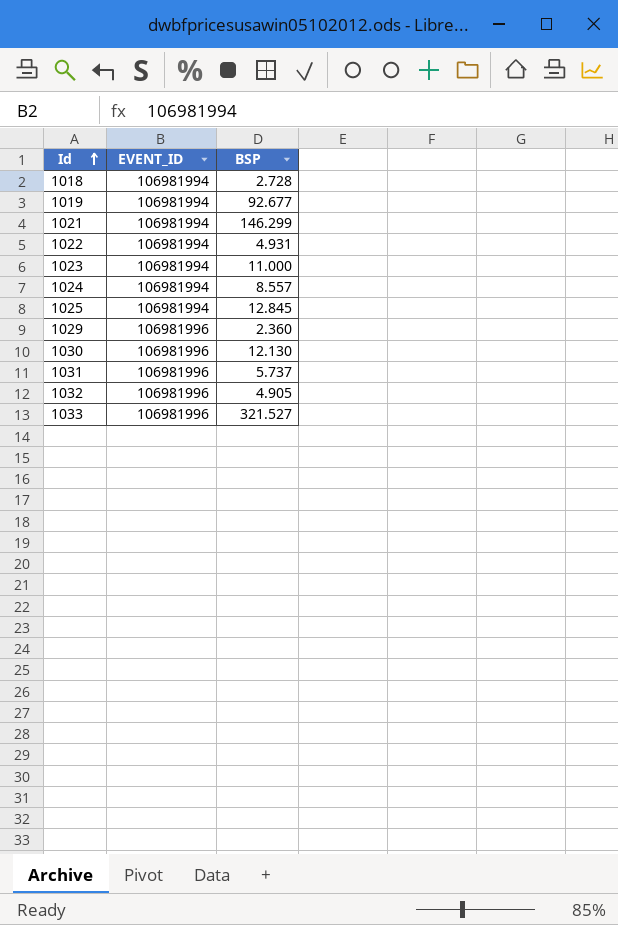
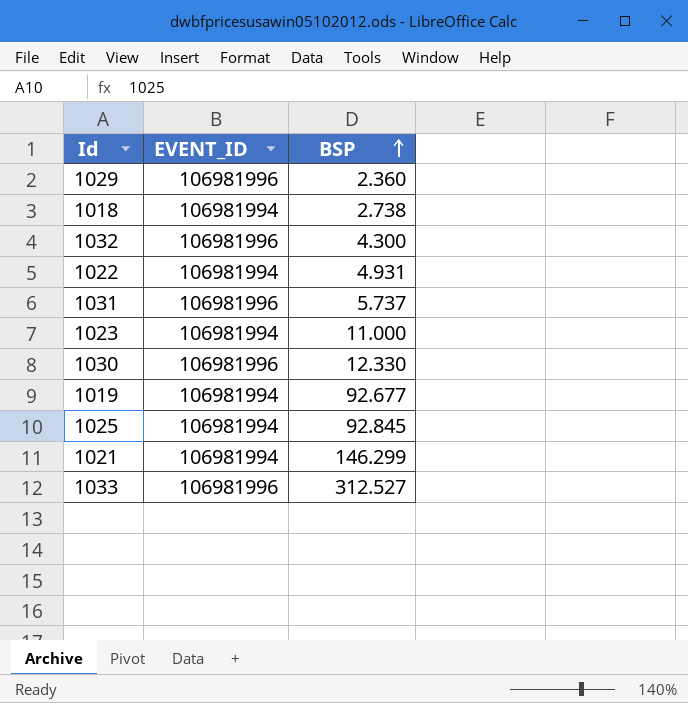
row order: Id ascending -> BSP ascending
row 1024: 106981994 | 8.557 -> none
1018 | BSP: 2.728 -> 2.738
1032 | BSP: 4.905 -> 4.300
1030 | BSP: 12.130 -> 12.330
1025 | BSP: 12.845 -> 92.845
1033 | BSP: 321.527 -> 312.527

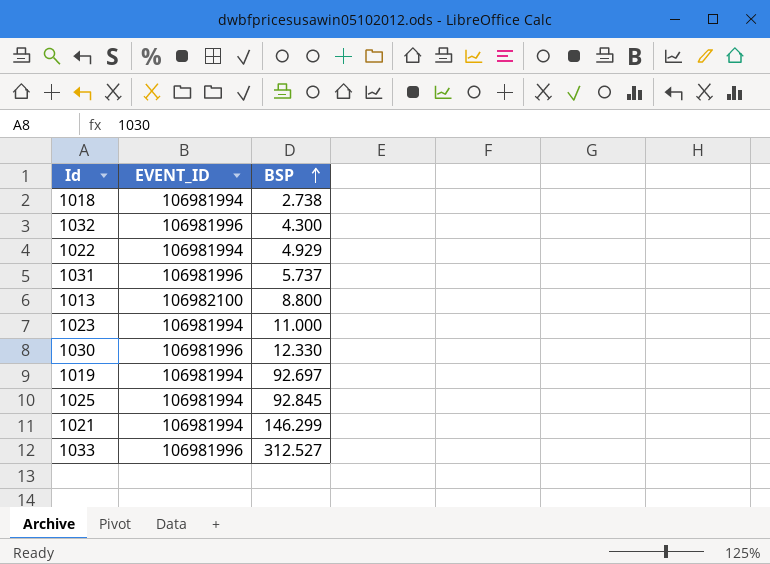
row 1029: 106981996 | 2.360 -> none
1022 | BSP: 4.931 -> 4.929
row 1013: none -> 106982100 | 8.800
1019 | BSP: 92.677 -> 92.697

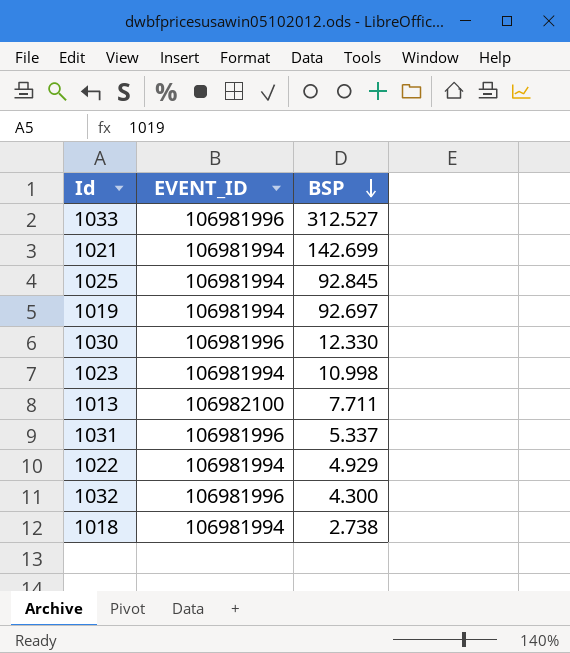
row order: BSP ascending -> BSP descending
1021 | BSP: 146.299 -> 142.699
1023 | BSP: 11.000 -> 10.998
1013 | BSP: 8.800 -> 7.711
1031 | BSP: 5.737 -> 5.337

